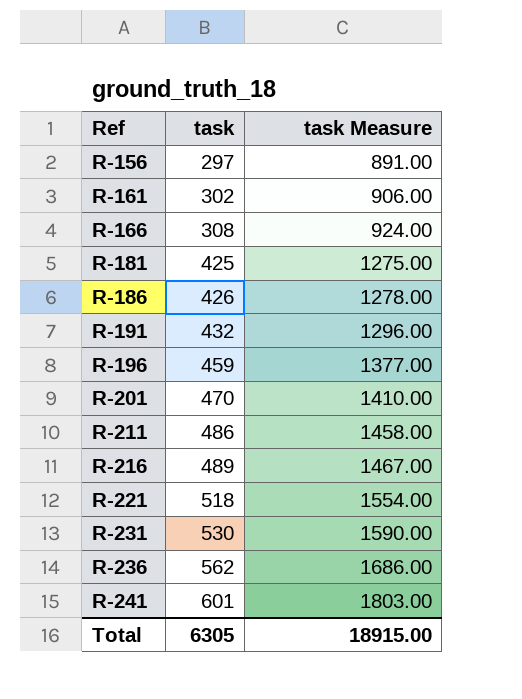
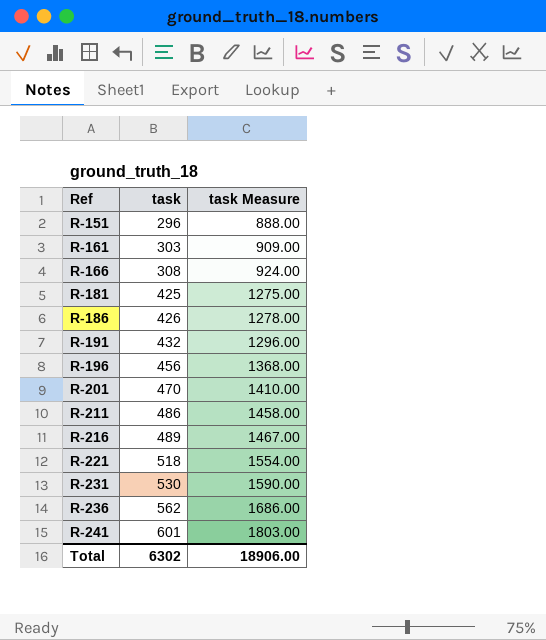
row R-156: 297 | 891.00 -> none
row R-151: none -> 296 | 888.00
R-161 | task: 302 -> 303
R-161 | task Measure: 906.00 -> 909.00
R-196 | task: 459 -> 456
R-196 | task Measure: 1377.00 -> 1368.00
Total | task: 6305 -> 6302
Total | task Measure: 18915.00 -> 18906.00

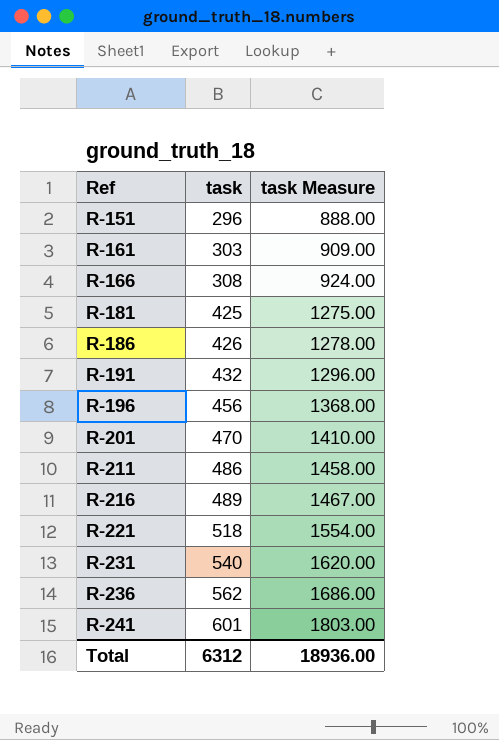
R-231 | task: 530 -> 540
R-231 | task Measure: 1590.00 -> 1620.00
Total | task: 6302 -> 6312
Total | task Measure: 18906.00 -> 18936.00

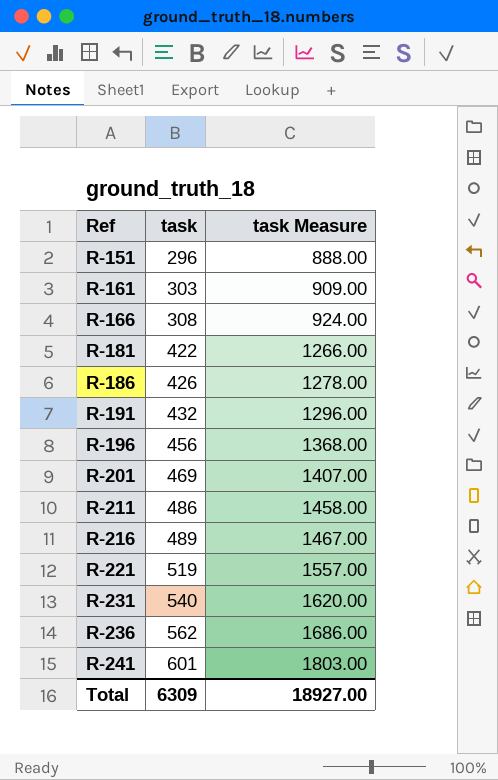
R-181 | task: 425 -> 422
R-181 | task Measure: 1275.00 -> 1266.00
R-201 | task: 470 -> 469
R-201 | task Measure: 1410.00 -> 1407.00
R-221 | task: 518 -> 519
R-221 | task Measure: 1554.00 -> 1557.00
Total | task: 6312 -> 6309
Total | task Measure: 18936.00 -> 18927.00

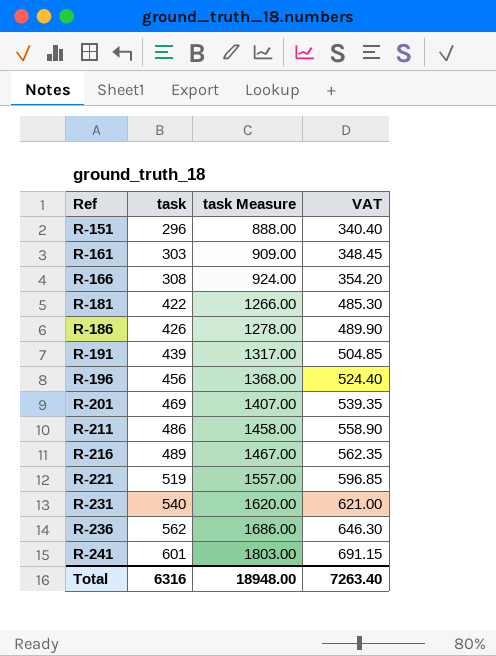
column VAT | formula: none -> [task] * 1.15
R-191 | task: 432 -> 439
R-191 | task Measure: 1296.00 -> 1317.00
Total | task: 6309 -> 6316
Total | task Measure: 18927.00 -> 18948.00

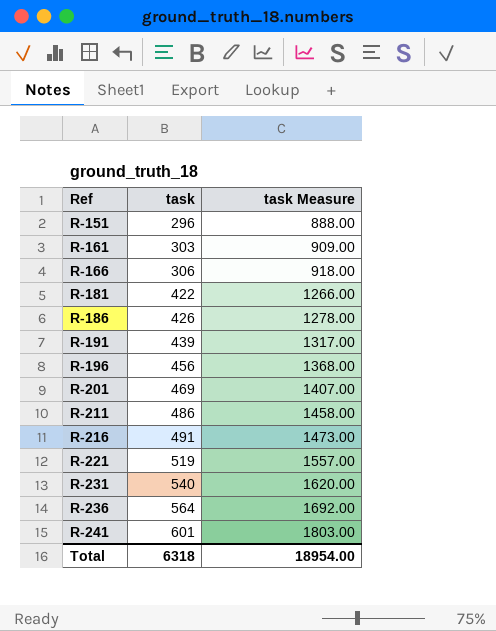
column VAT | formula: [task] * 1.15 -> none
R-166 | task: 308 -> 306
R-166 | task Measure: 924.00 -> 918.00
R-216 | task: 489 -> 491
R-216 | task Measure: 1467.00 -> 1473.00
R-236 | task: 562 -> 564
R-236 | task Measure: 1686.00 -> 1692.00
Total | task: 6316 -> 6318
Total | task Measure: 18948.00 -> 18954.00

